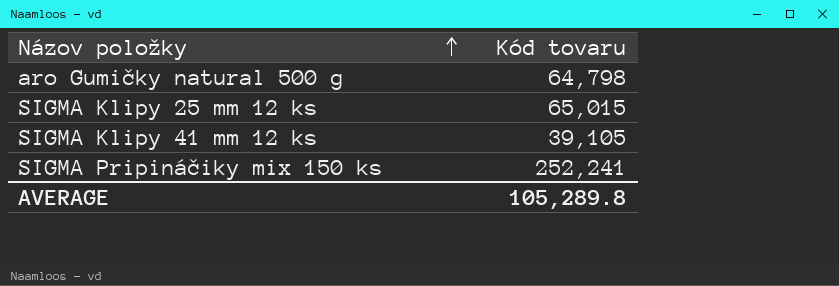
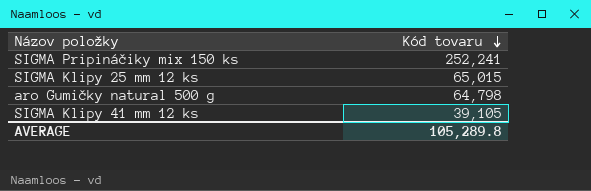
row order: Názov položky ascending -> Kód tovaru descending

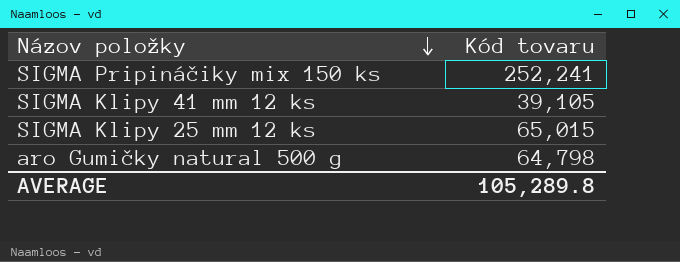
row order: Kód tovaru descending -> Názov položky descending

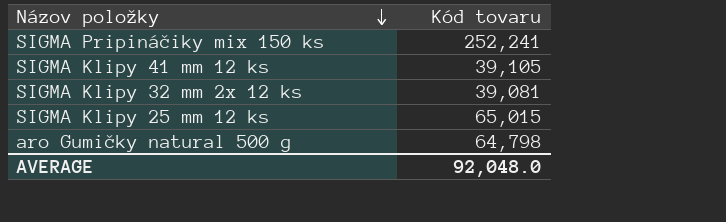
row SIGMA Klipy 32 mm 2x 12 ks: none -> 39,081
AVERAGE | Kód tovaru: 105,289.8 -> 92,048.0

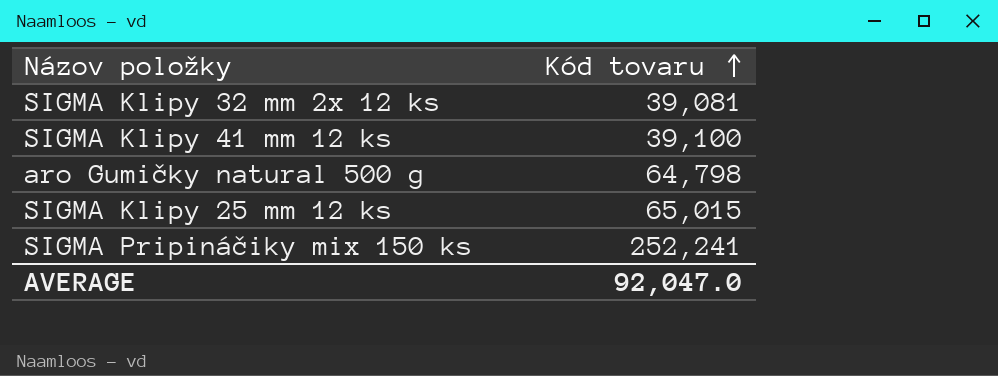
row order: Názov položky descending -> Kód tovaru ascending
SIGMA Klipy 41 mm 12 ks | Kód tovaru: 39,105 -> 39,100
AVERAGE | Kód tovaru: 92,048.0 -> 92,047.0

